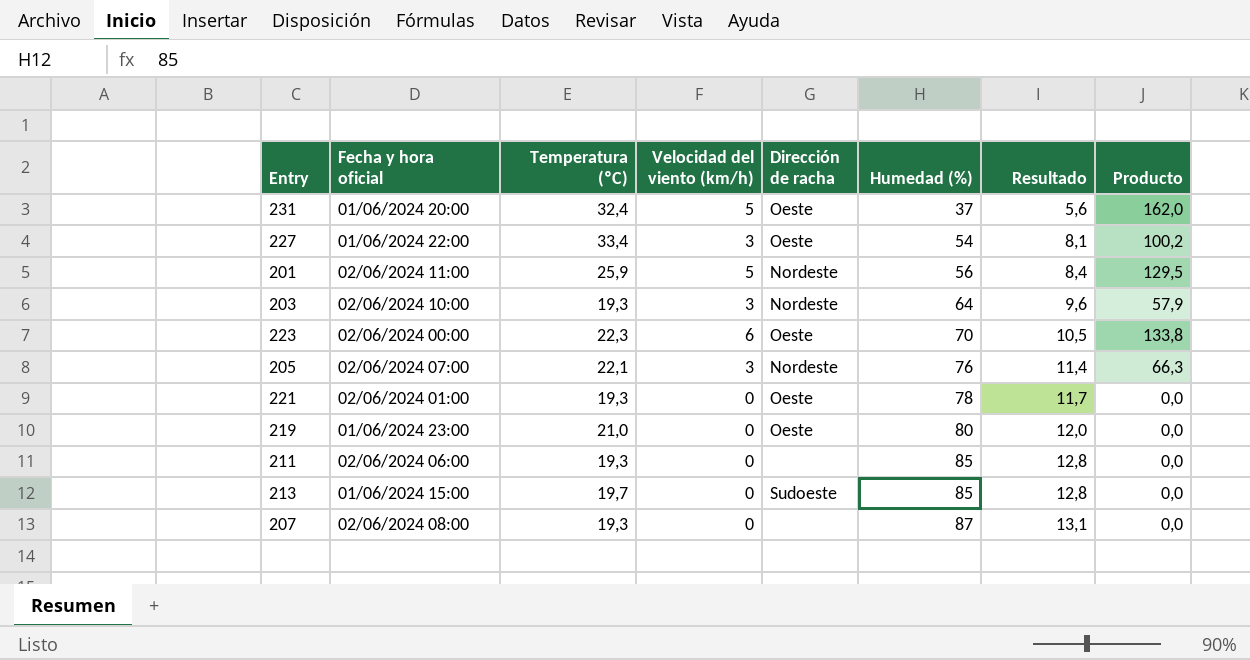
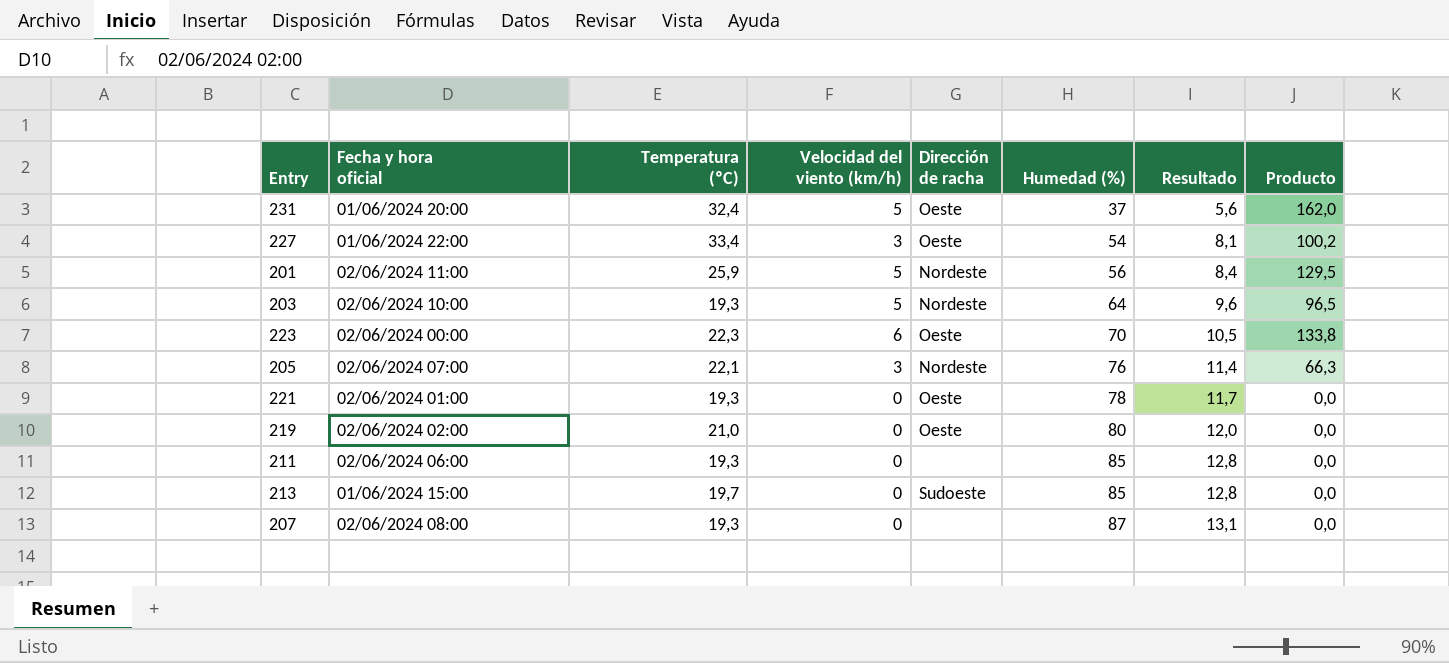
203 | Velocidad del viento (km/h): 3 -> 5
203 | Producto: 57,9 -> 96,5
219 | Fecha y hora oficial: 01/06/2024 23:00 -> 02/06/2024 02:00

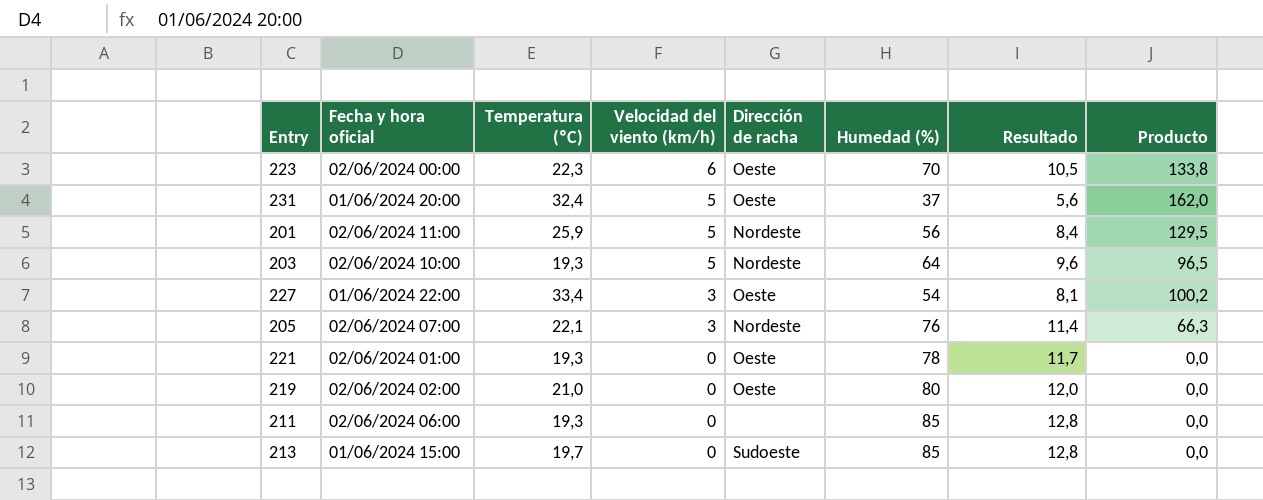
row order: Humedad (%) ascending -> Velocidad del viento (km/h) descending
row 207: 02/06/2024 08:00 | 19,3 | 0 | none | 87 | 13,1 | 0,0 -> none

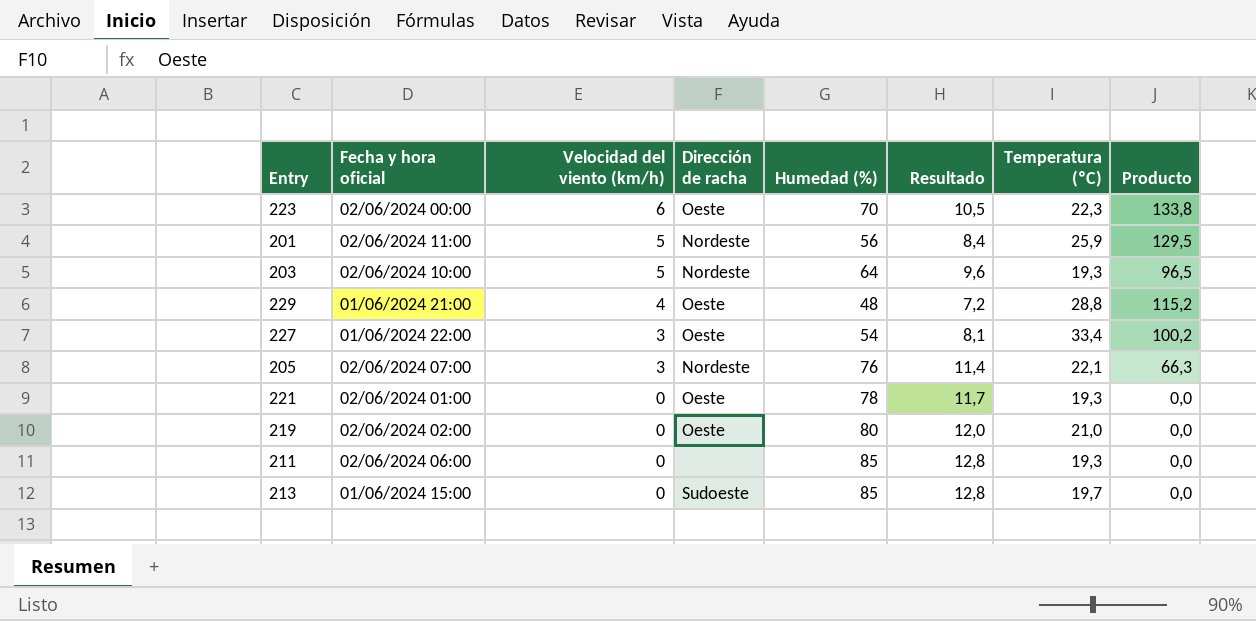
column Temperatura (ºC) | position: 3 -> 7
row 231: 01/06/2024 20:00 | 32,4 | 5 | Oeste | 37 | 5,6 | 162,0 -> none
row 229: none -> 01/06/2024 21:00 | 4 | Oeste | 48 | 7,2 | 28,8 | 115,2

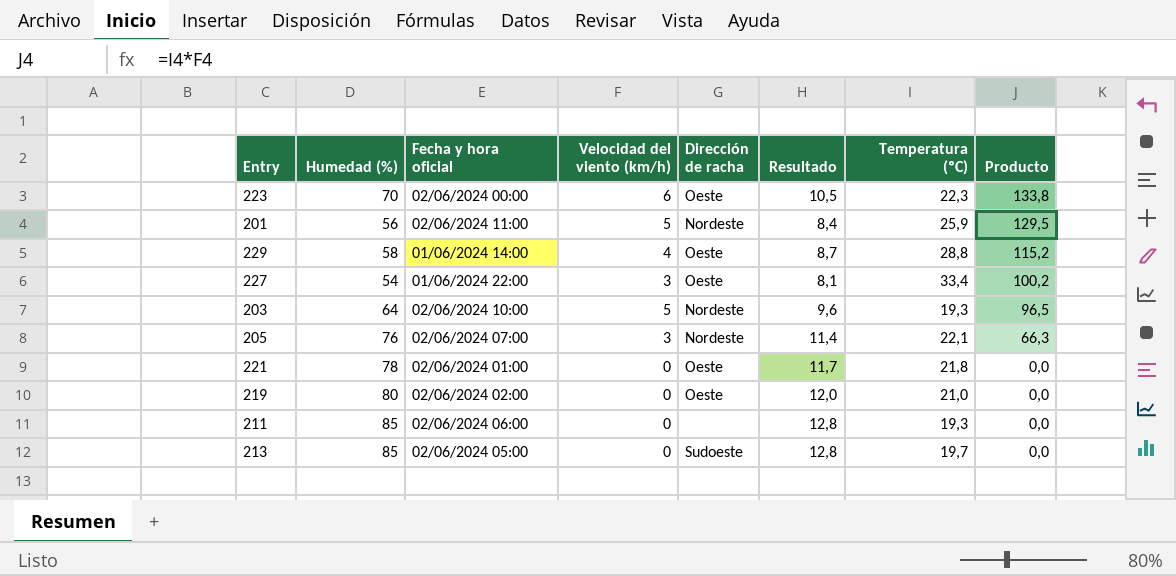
row order: Velocidad del viento (km/h) descending -> Producto descending
column Humedad (%) | position: 5 -> 2
229 | Humedad (%): 48 -> 58
229 | Fecha y hora oficial: 01/06/2024 21:00 -> 01/06/2024 14:00
229 | Resultado: 7,2 -> 8,7
221 | Temperatura (ºC): 19,3 -> 21,8
213 | Fecha y hora oficial: 01/06/2024 15:00 -> 02/06/2024 05:00

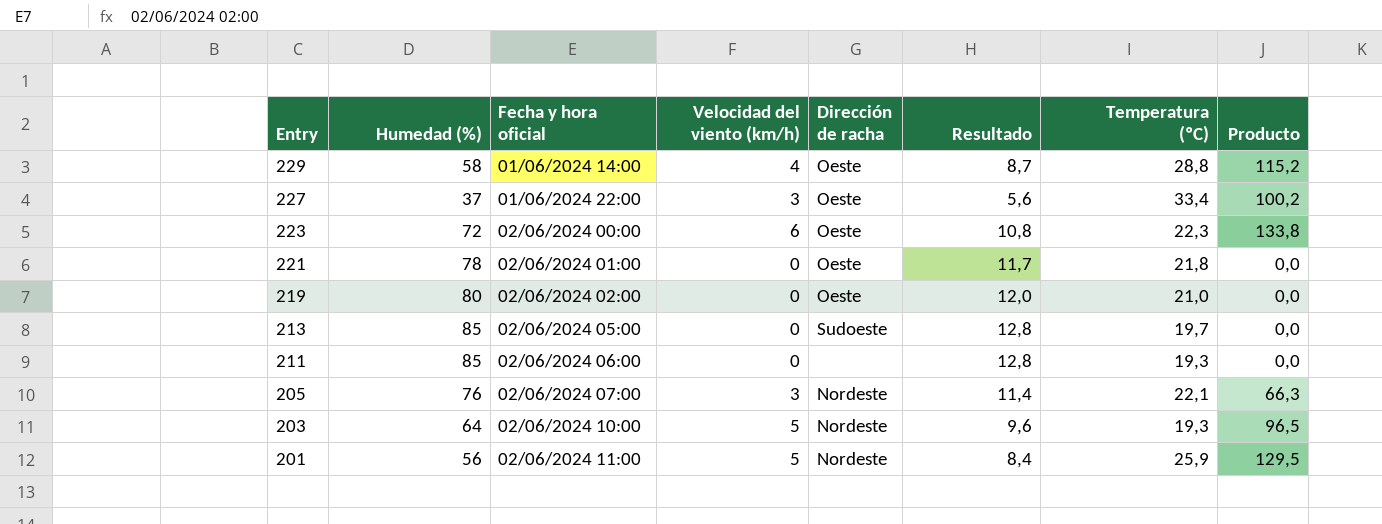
row order: Producto descending -> Entry descending
227 | Humedad (%): 54 -> 37
227 | Resultado: 8,1 -> 5,6
223 | Humedad (%): 70 -> 72
223 | Resultado: 10,5 -> 10,8

